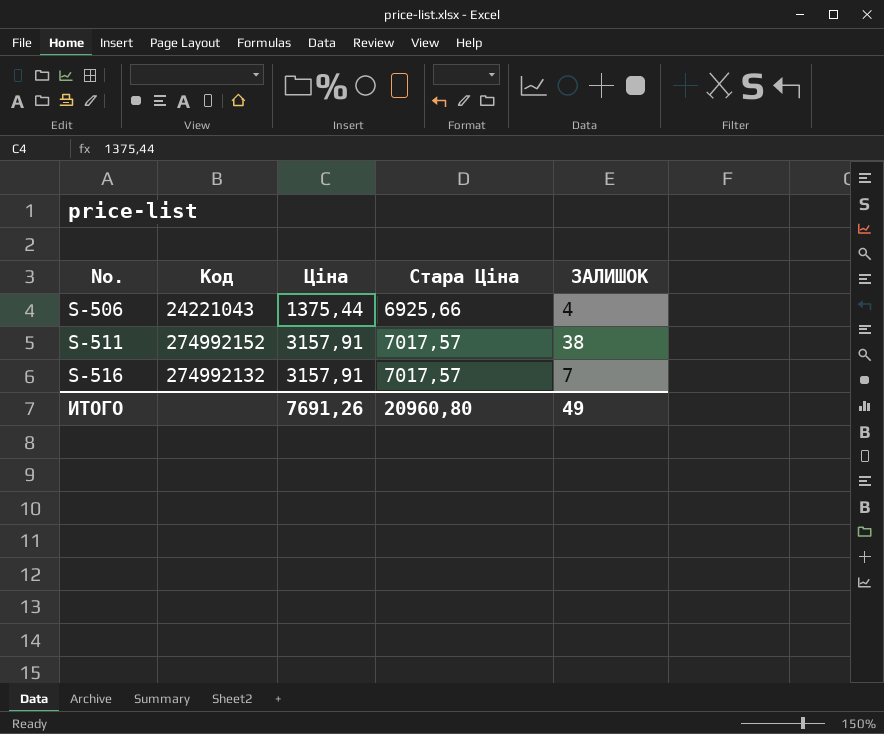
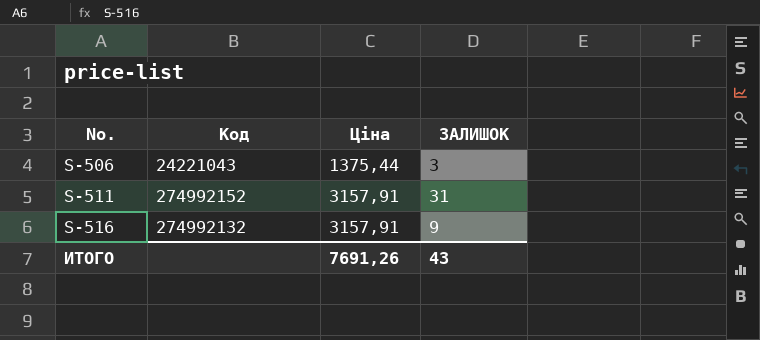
column Стара Ціна | position: 4 -> none
S-506 | ЗАЛИШОК: 4 -> 3
S-511 | ЗАЛИШОК: 38 -> 31
S-516 | ЗАЛИШОК: 7 -> 9
ИТОГО | ЗАЛИШОК: 49 -> 43

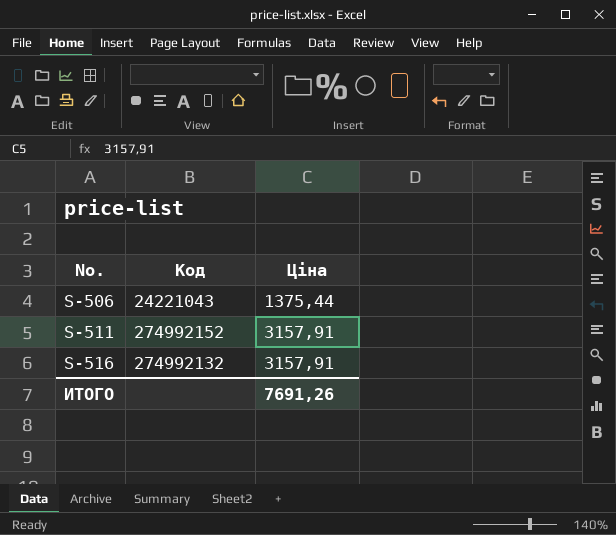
column ЗАЛИШОК | position: 4 -> none

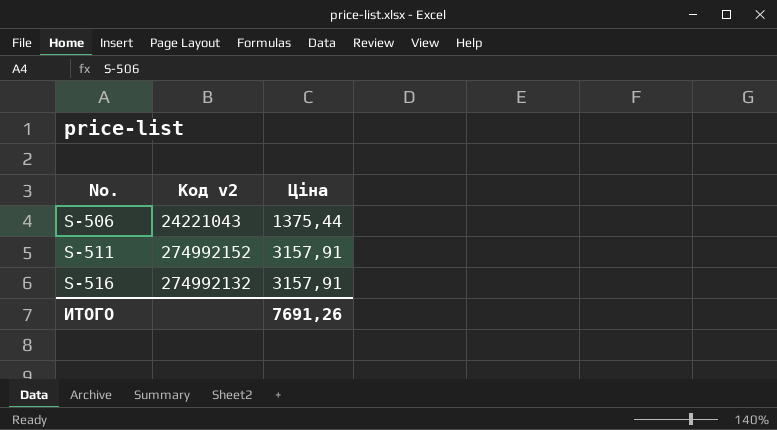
column name: Код -> Код v2

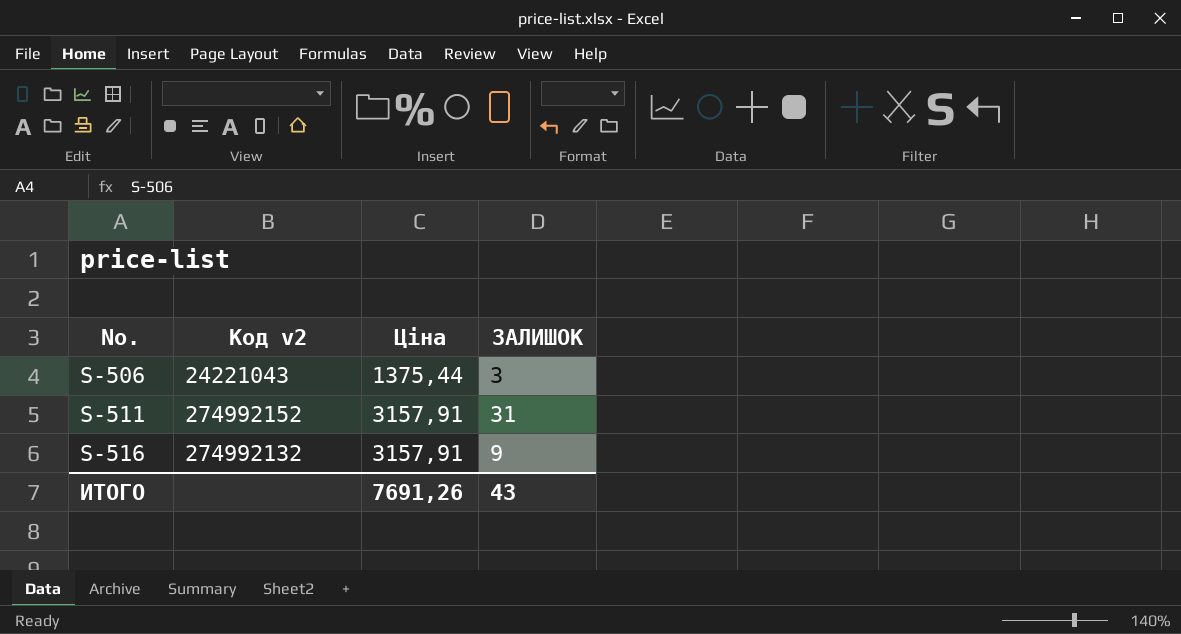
column ЗАЛИШОК | position: none -> 4

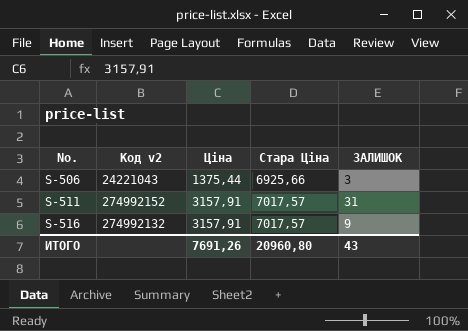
column Стара Ціна | position: none -> 4

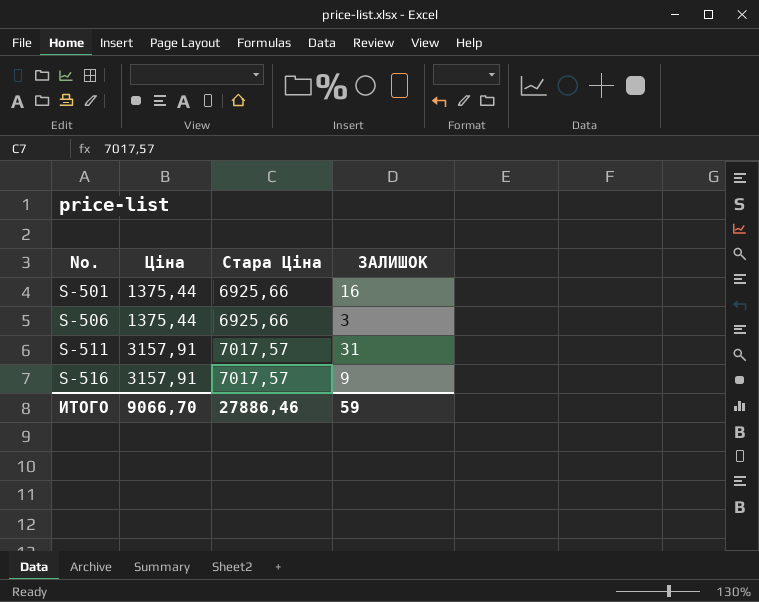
column Код v2 | position: 2 -> none
row S-501: none -> 1375,44 | 6925,66 | 16
ИТОГО | Ціна: 7691,26 -> 9066,70
ИТОГО | Стара Ціна: 20960,80 -> 27886,46
ИТОГО | ЗАЛИШОК: 43 -> 59

